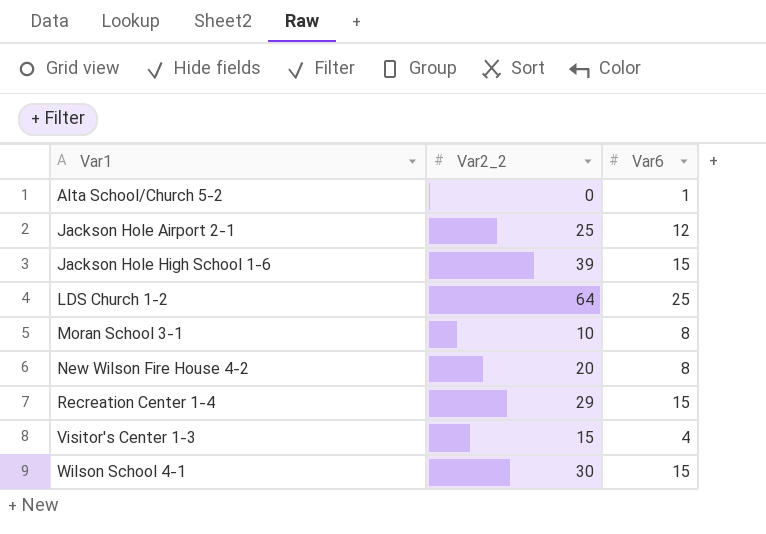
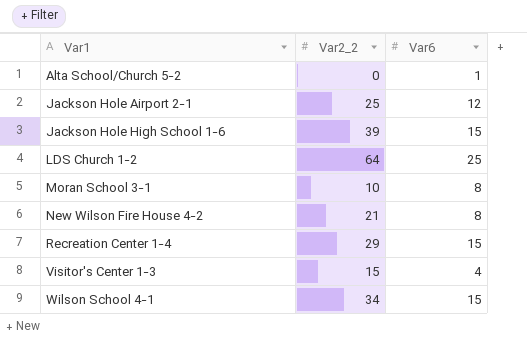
New Wilson Fire House 4-2 | Var2_2: 20 -> 21
Wilson School 4-1 | Var2_2: 30 -> 34

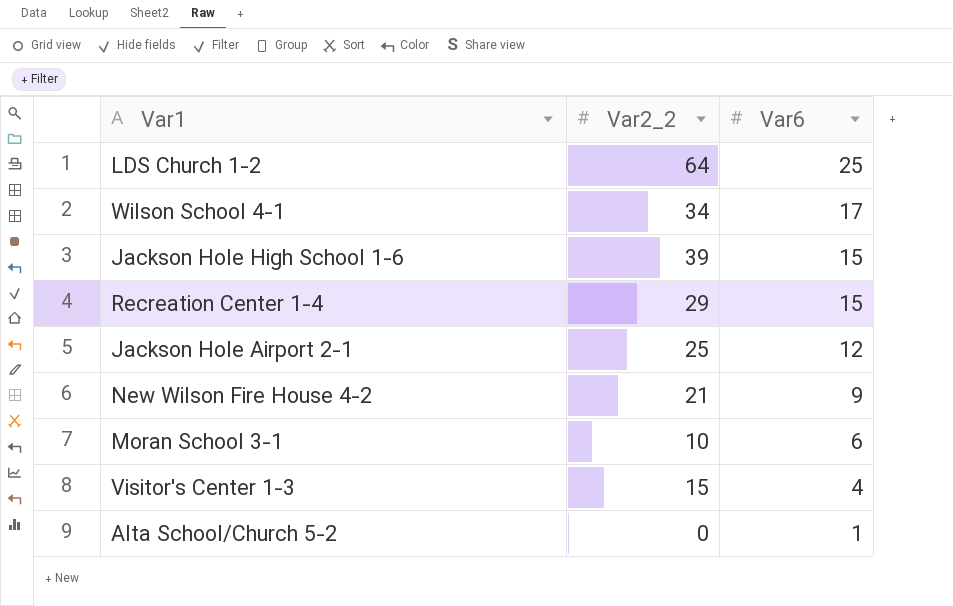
row order: Var1 ascending -> Var6 descending
Wilson School 4-1 | Var6: 15 -> 17
New Wilson Fire House 4-2 | Var6: 8 -> 9
Moran School 3-1 | Var6: 8 -> 6

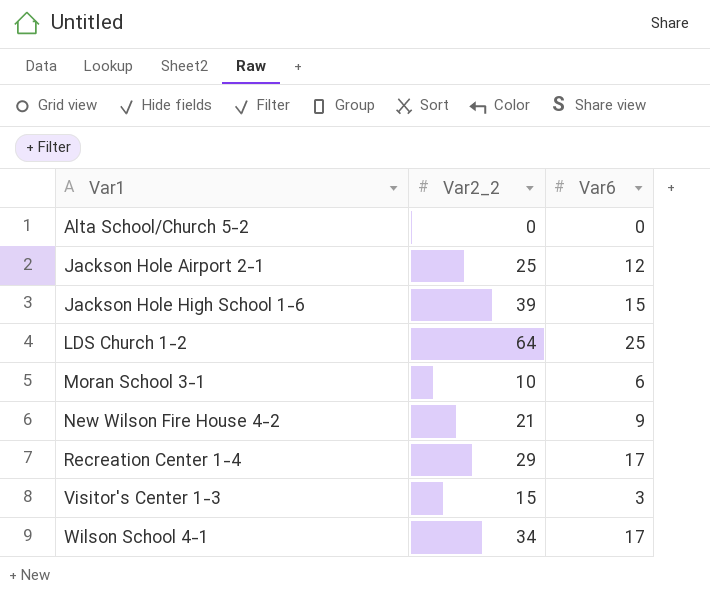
row order: Var6 descending -> Var1 ascending
Alta School/Church 5-2 | Var6: 1 -> 0
Recreation Center 1-4 | Var6: 15 -> 17
Visitor's Center 1-3 | Var6: 4 -> 3

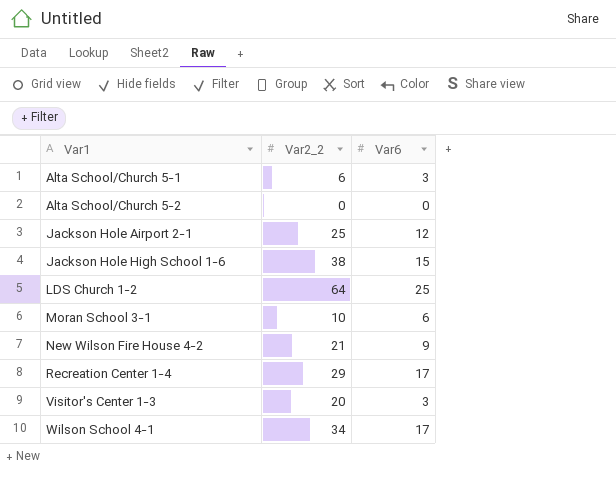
row Alta School/Church 5-1: none -> 6 | 3
Jackson Hole High School 1-6 | Var2_2: 39 -> 38
Visitor's Center 1-3 | Var2_2: 15 -> 20

